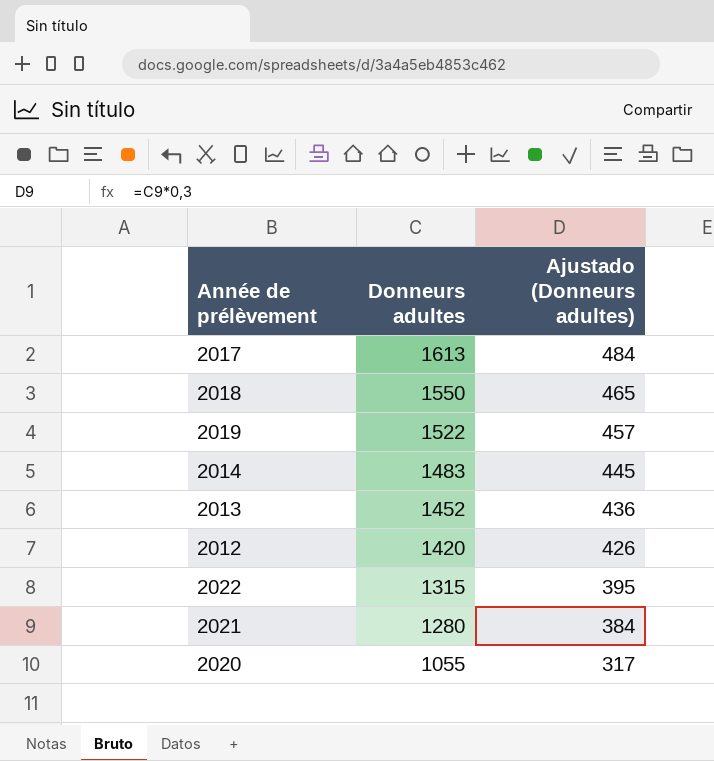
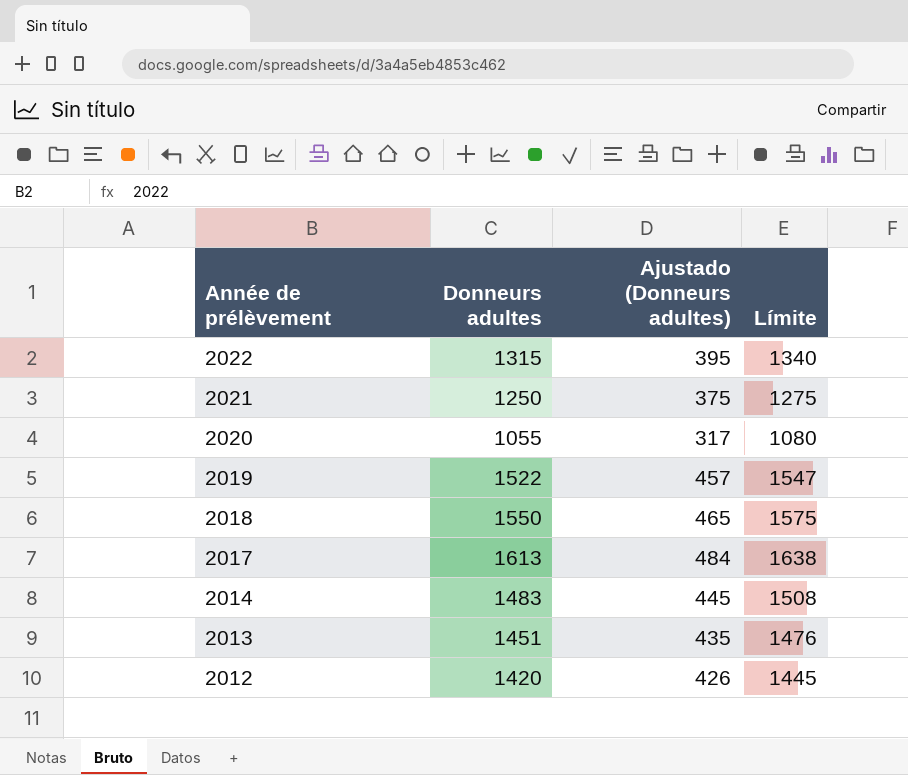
row order: Donneurs adultes descending -> Année de prélèvement descending
column Límite | formula: none -> [Donneurs adultes] + 25
2021 | Donneurs adultes: 1280 -> 1250
2021 | Ajustado (Donneurs adultes): 384 -> 375
2013 | Donneurs adultes: 1452 -> 1451
2013 | Ajustado (Donneurs adultes): 436 -> 435

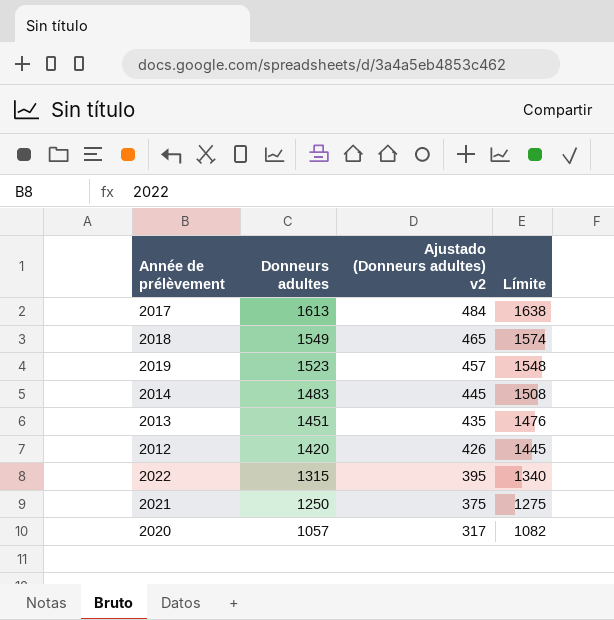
row order: Année de prélèvement descending -> Donneurs adultes descending
column name: Ajustado (Donneurs adultes) -> Ajustado (Donneurs adultes) v2
2018 | Donneurs adultes: 1550 -> 1549
2018 | Límite: 1575 -> 1574
2019 | Donneurs adultes: 1522 -> 1523
2019 | Límite: 1547 -> 1548
2020 | Donneurs adultes: 1055 -> 1057
2020 | Límite: 1080 -> 1082

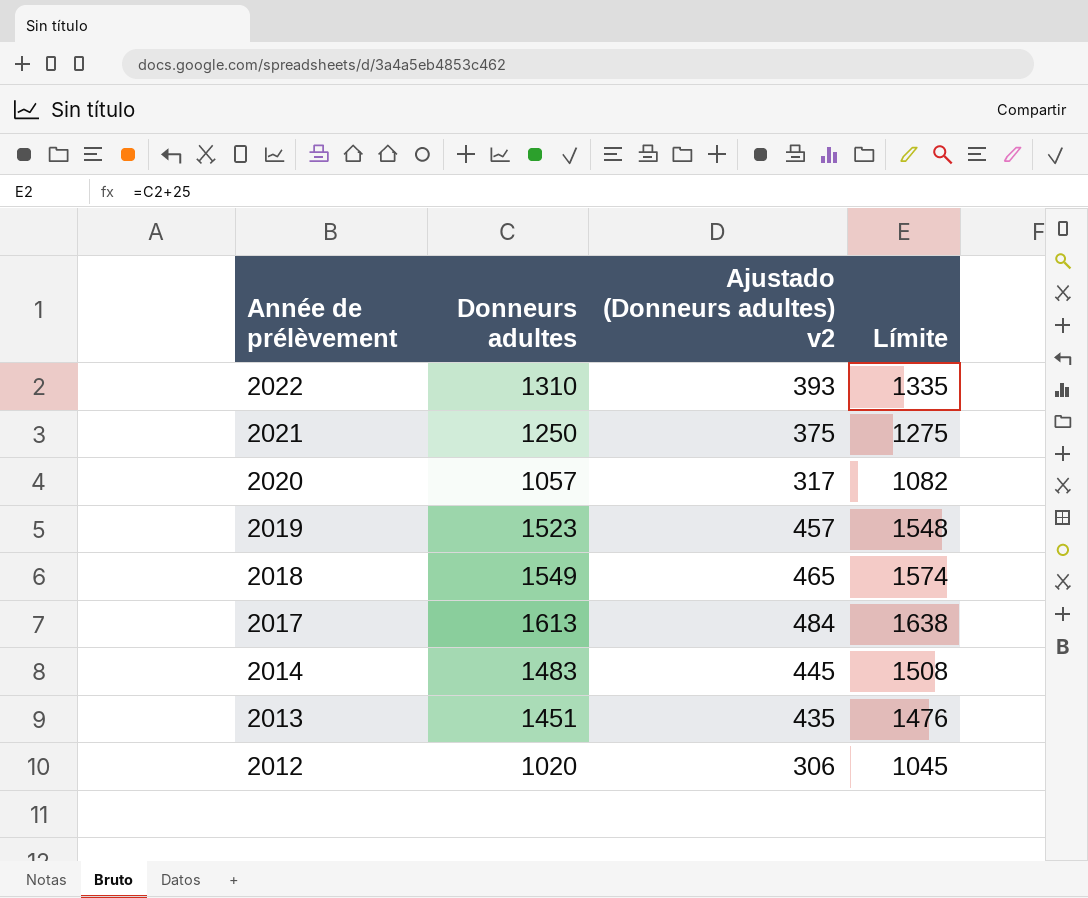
row order: Donneurs adultes descending -> Année de prélèvement descending
2022 | Donneurs adultes: 1315 -> 1310
2022 | Ajustado (Donneurs adultes) v2: 395 -> 393
2022 | Límite: 1340 -> 1335
2012 | Donneurs adultes: 1420 -> 1020
2012 | Ajustado (Donneurs adultes) v2: 426 -> 306
2012 | Límite: 1445 -> 1045

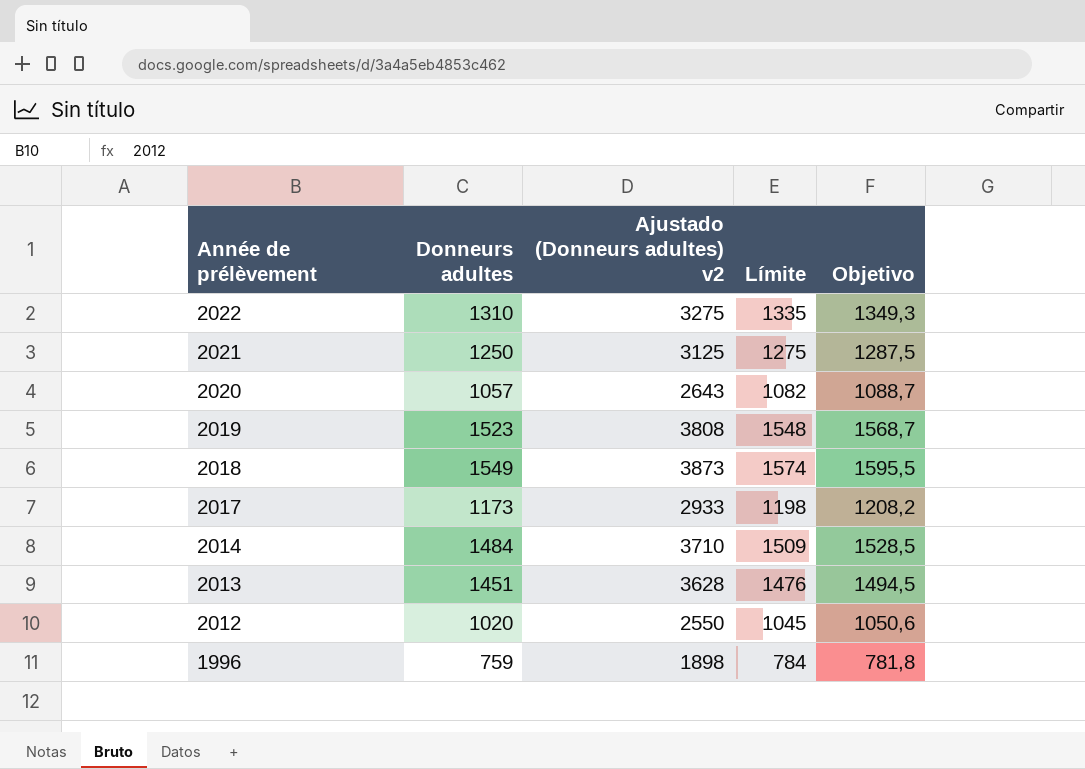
column Ajustado (Donneurs adultes) v2 | formula: [Donneurs adultes] * 0,3 -> [Donneurs adultes] * 2,5
column Objetivo | formula: none -> [Donneurs adultes] * 1,03
2017 | Donneurs adultes: 1613 -> 1173
2017 | Límite: 1638 -> 1198
2014 | Donneurs adultes: 1483 -> 1484
2014 | Límite: 1508 -> 1509
row 1996: none -> 759 | 1898 | 784 | 781,8

